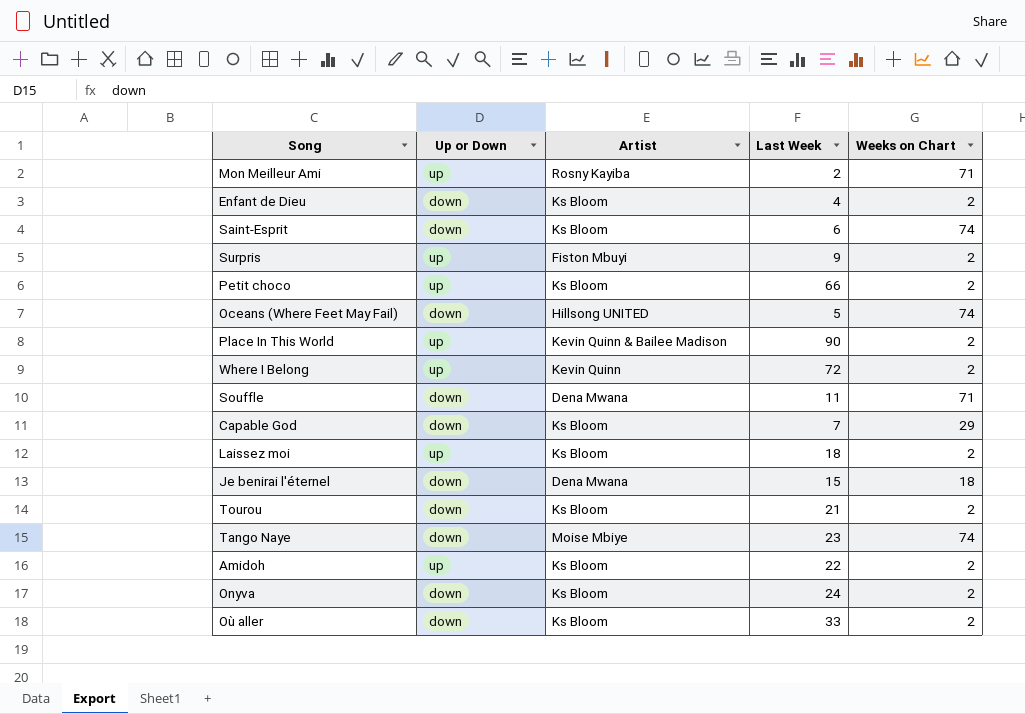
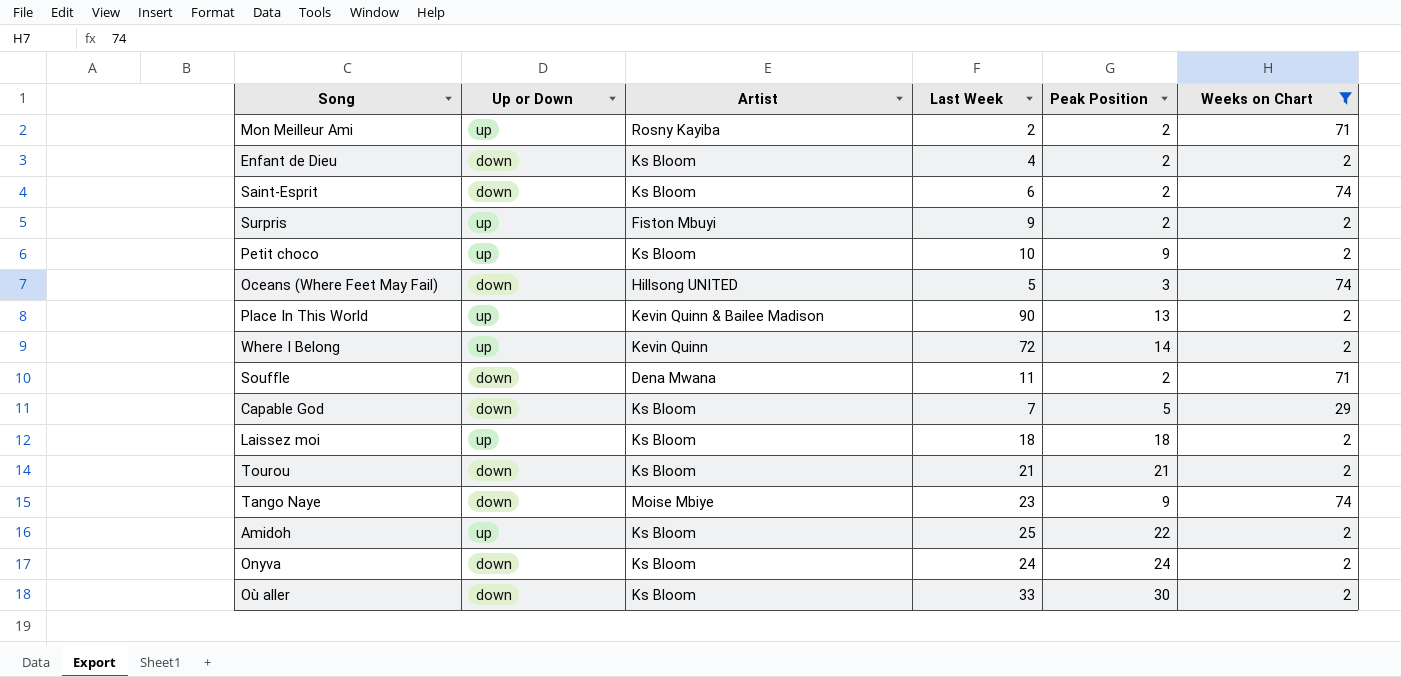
filter: none -> Weeks on Chart != 18
column Peak Position | position: none -> 5
Petit choco | Last Week: 66 -> 10
Amidoh | Last Week: 22 -> 25

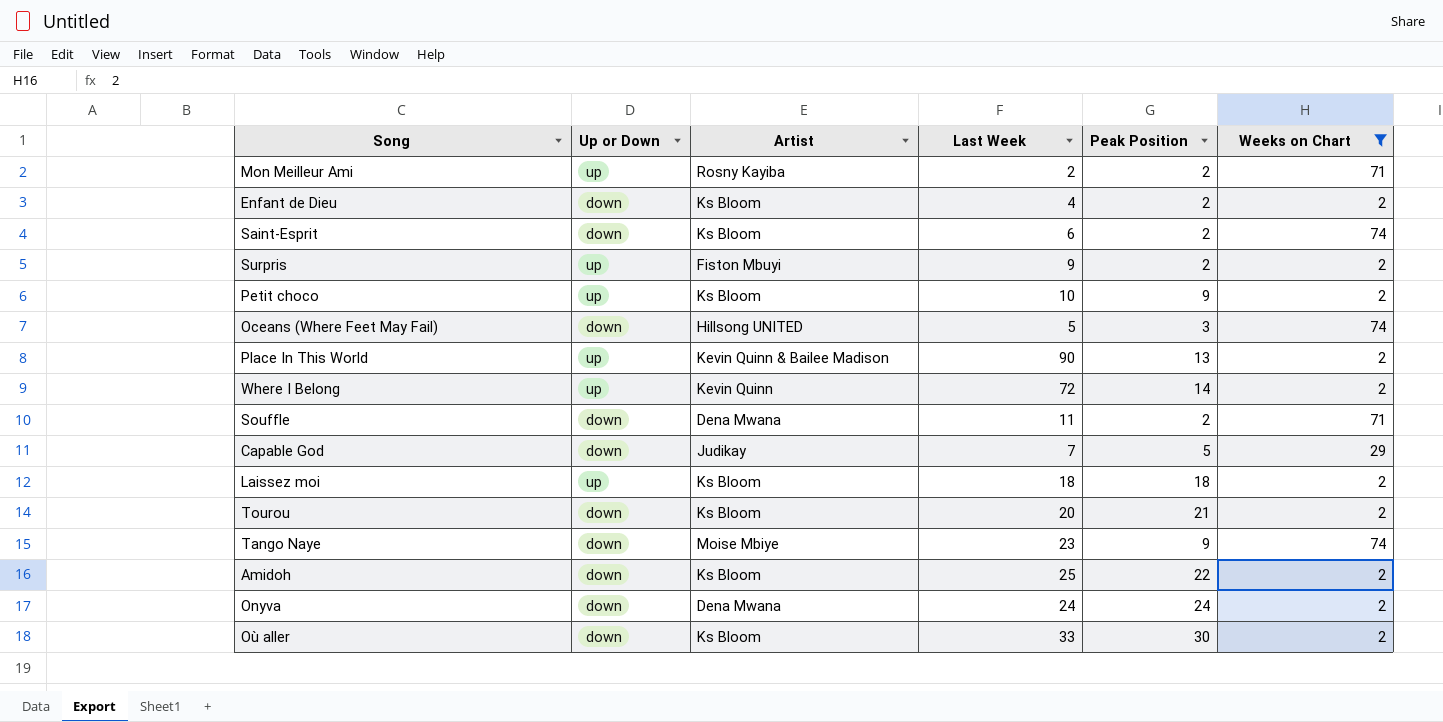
Capable God | Artist: Ks Bloom -> Judikay
Tourou | Last Week: 21 -> 20
Amidoh | Up or Down: up -> down
Onyva | Artist: Ks Bloom -> Dena Mwana

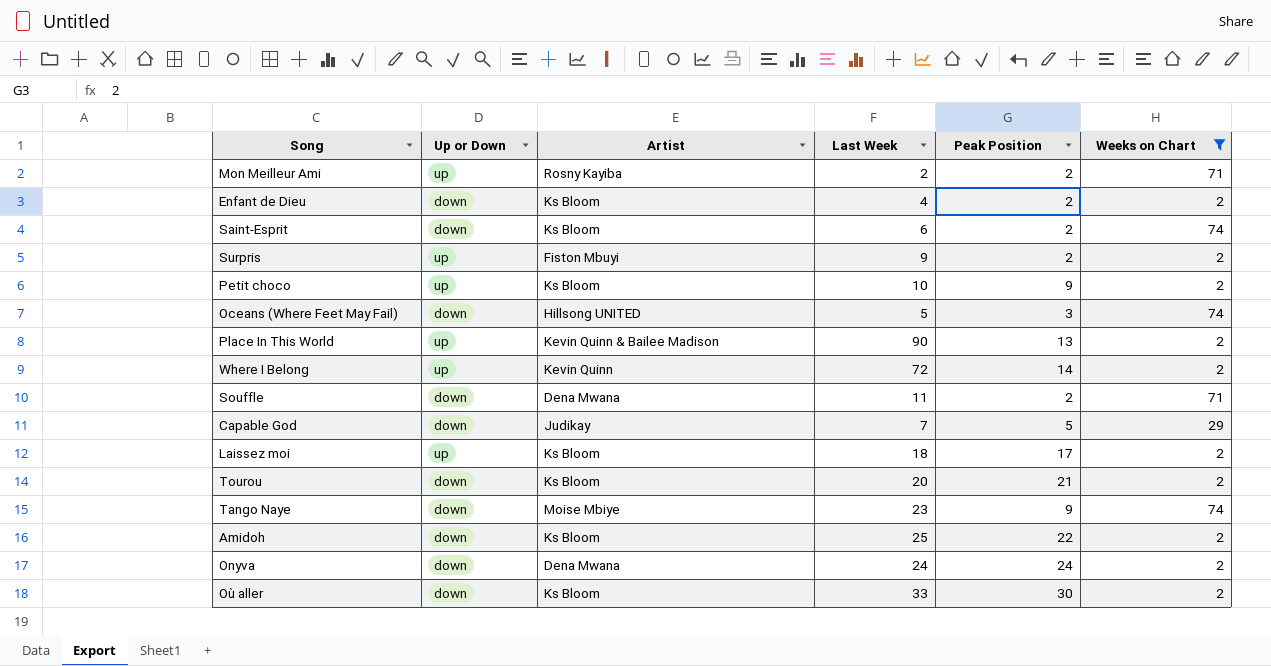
Laissez moi | Peak Position: 18 -> 17

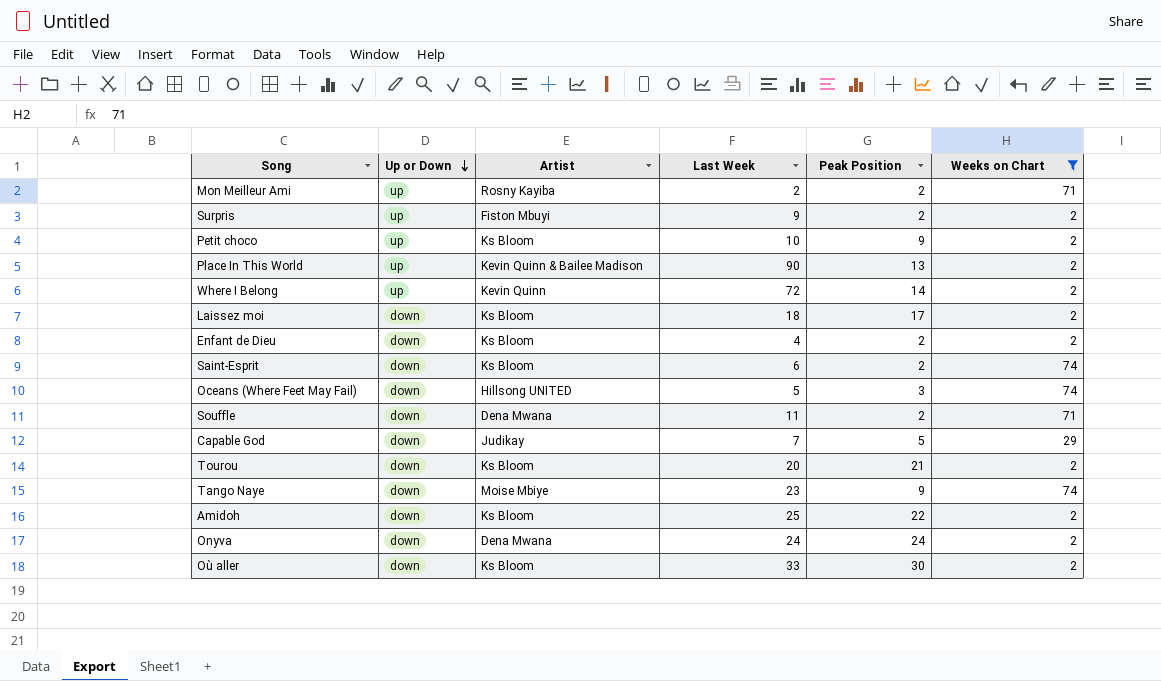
row order: none -> Up or Down descending
Laissez moi | Up or Down: up -> down

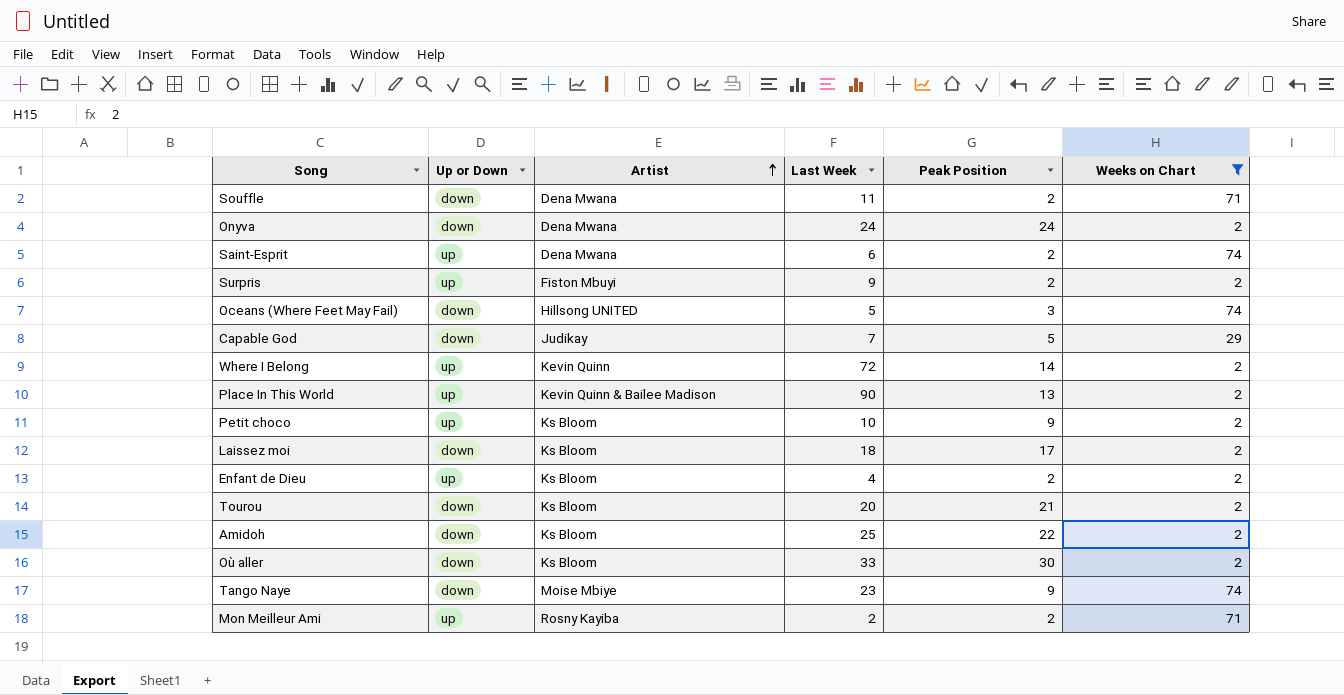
row order: Up or Down descending -> Artist ascending
Saint-Esprit | Up or Down: down -> up
Saint-Esprit | Artist: Ks Bloom -> Dena Mwana
Enfant de Dieu | Up or Down: down -> up

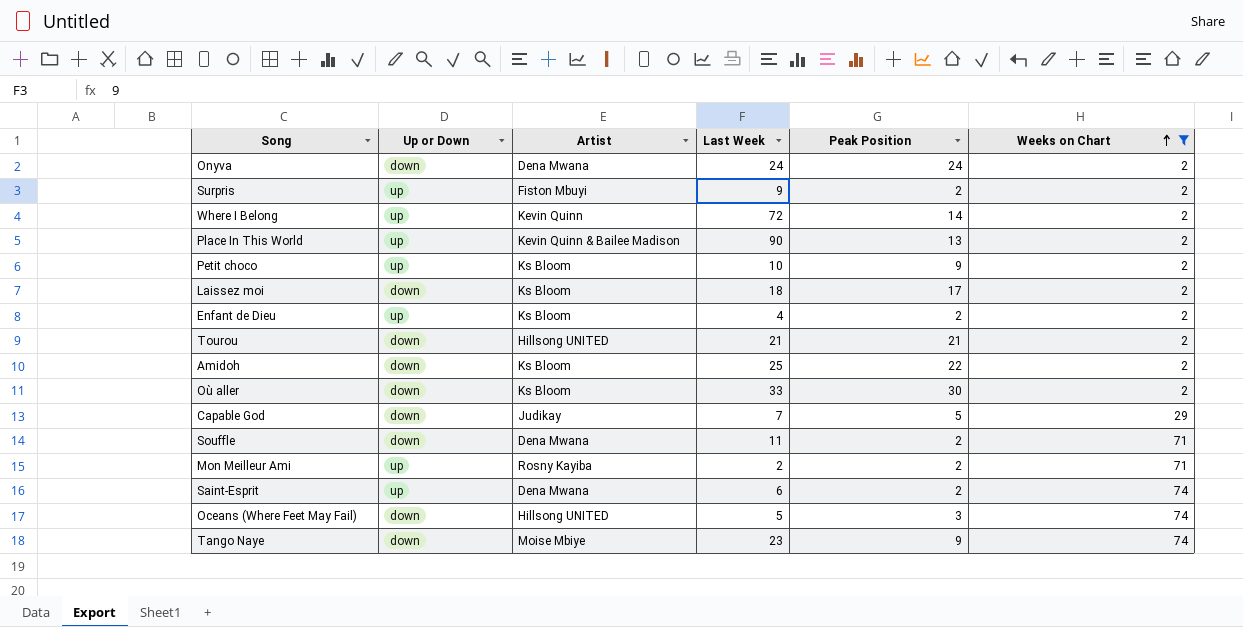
row order: Artist ascending -> Weeks on Chart ascending
Tourou | Artist: Ks Bloom -> Hillsong UNITED
Tourou | Last Week: 20 -> 21

